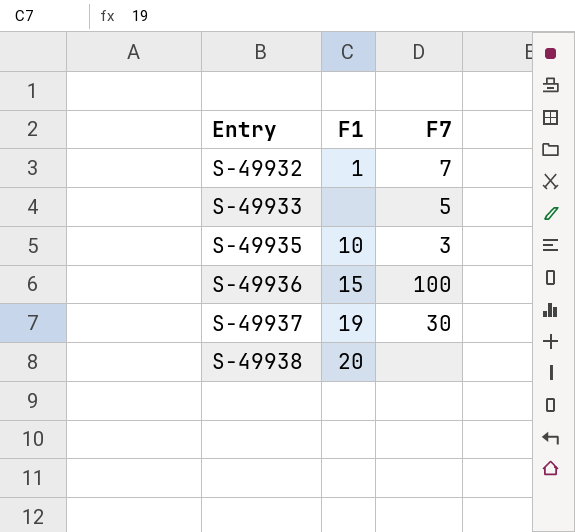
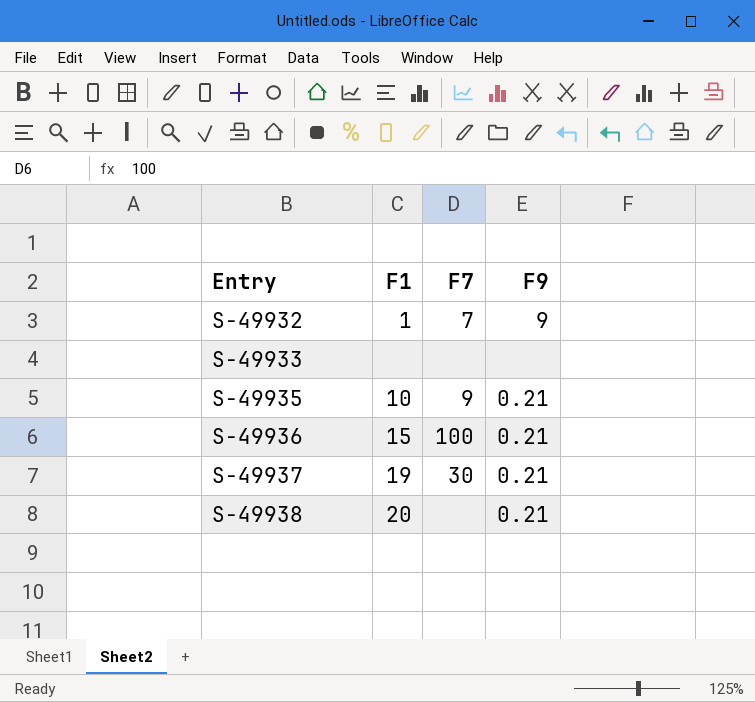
column F9 | position: none -> 4
S-49933 | F7: 5 -> none
S-49935 | F7: 3 -> 9

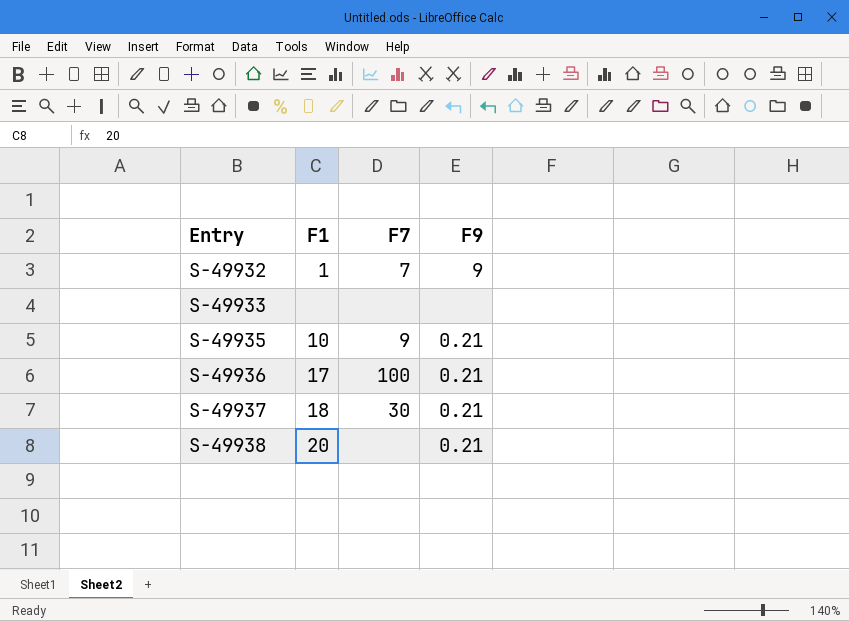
S-49936 | F1: 15 -> 17
S-49937 | F1: 19 -> 18

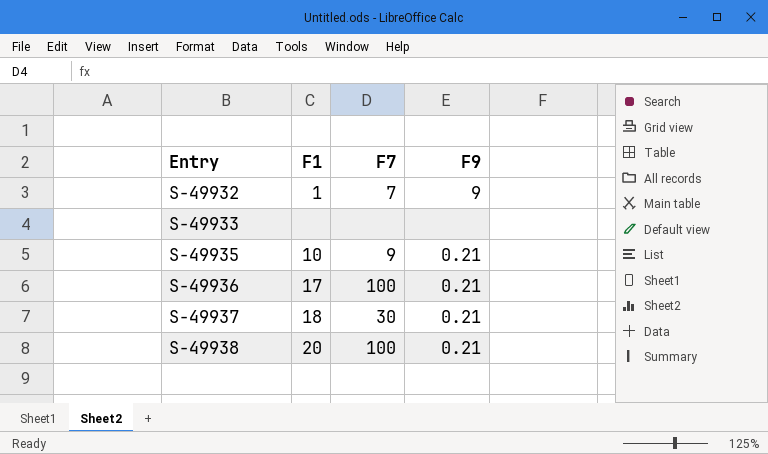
S-49938 | F7: none -> 100

